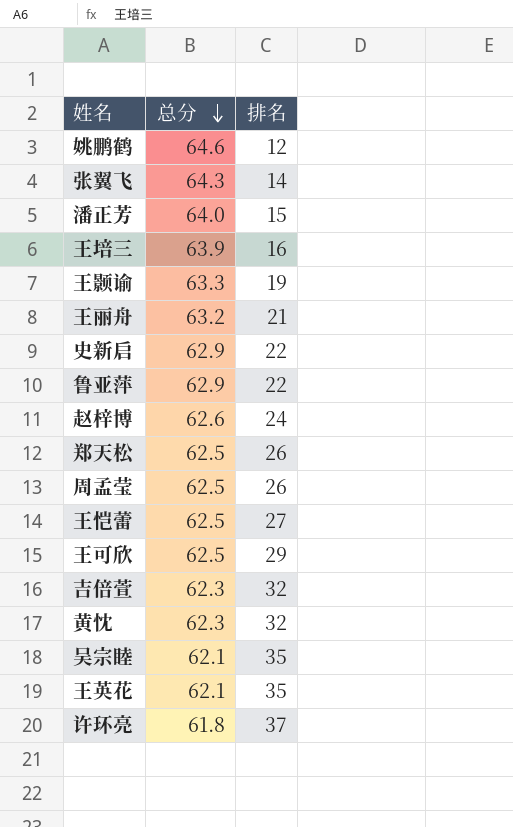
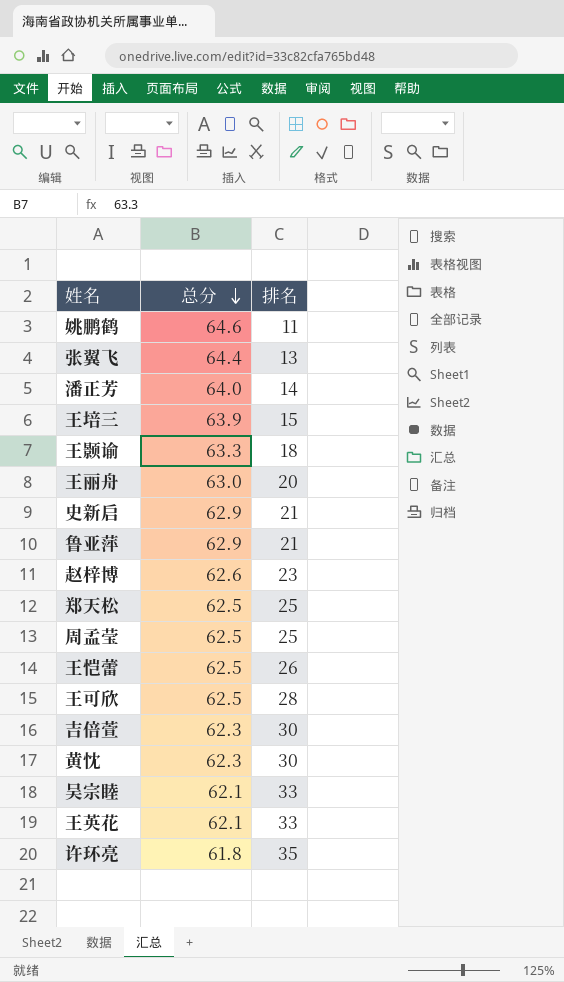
姚鹏鹤 | 排名: 12 -> 11
张翼飞 | 总分: 64.3 -> 64.4
张翼飞 | 排名: 14 -> 13
潘正芳 | 排名: 15 -> 14
王培三 | 排名: 16 -> 15
王颢谕 | 排名: 19 -> 18
王丽舟 | 总分: 63.2 -> 63.0
王丽舟 | 排名: 21 -> 20
史新启 | 排名: 22 -> 21
鲁亚萍 | 排名: 22 -> 21
赵梓博 | 排名: 24 -> 23
郑天松 | 排名: 26 -> 25
周孟莹 | 排名: 26 -> 25
王恺蕾 | 排名: 27 -> 26
王可欣 | 排名: 29 -> 28
吉倍萱 | 排名: 32 -> 30
黄忱 | 排名: 32 -> 30
吴宗睦 | 排名: 35 -> 33
王英花 | 排名: 35 -> 33
许环亮 | 排名: 37 -> 35

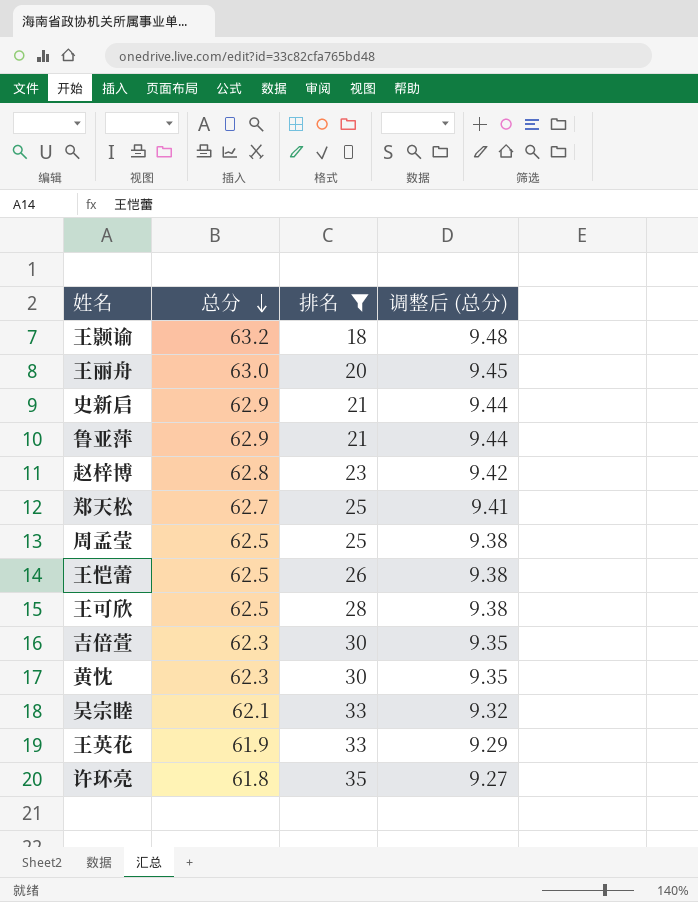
filter: none -> 排名 >= 18
column 调整后 (总分) | formula: none -> [总分] * 0.15
王颢谕 | 总分: 63.3 -> 63.2
赵梓博 | 总分: 62.6 -> 62.8
郑天松 | 总分: 62.5 -> 62.7
王英花 | 总分: 62.1 -> 61.9

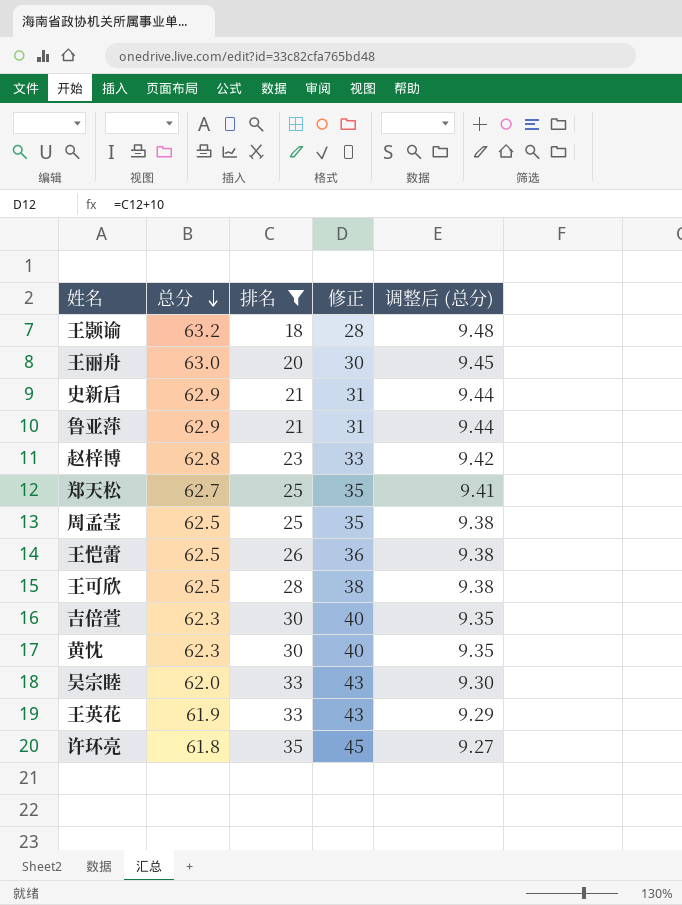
column 修正 | formula: none -> [排名] + 10
吴宗睦 | 总分: 62.1 -> 62.0
吴宗睦 | 调整后 (总分): 9.32 -> 9.30

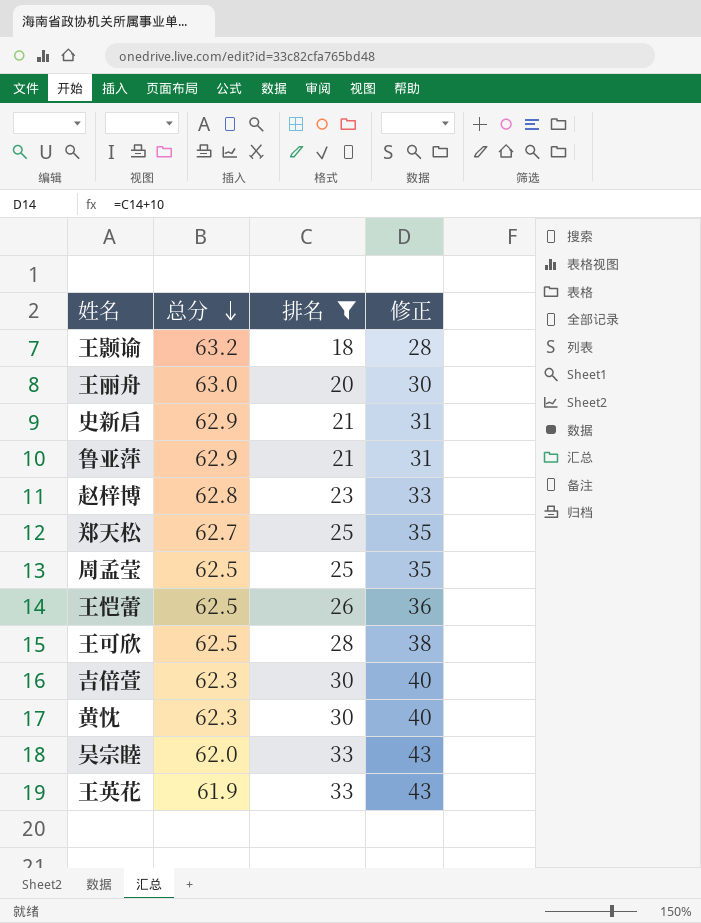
column 调整后 (总分) | formula: [总分] * 0.15 -> none
row 许环亮: 61.8 | 35 | 45 | 9.27 -> none

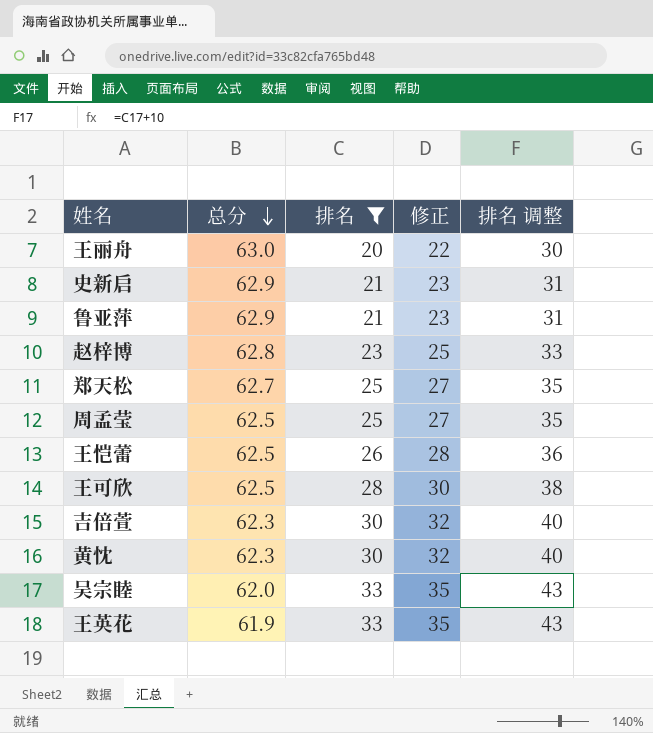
column 修正 | formula: [排名] + 10 -> [排名] + 2
column 排名 调整 | formula: none -> [排名] + 10
row 王颢谕: 63.2 | 18 | 28 -> none

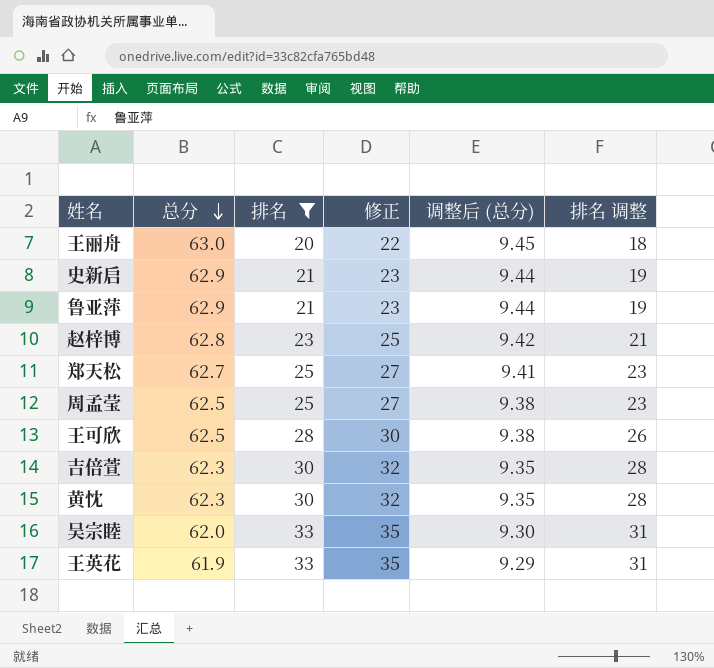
column 调整后 (总分) | formula: none -> [总分] * 0.15
column 排名 调整 | formula: [排名] + 10 -> [排名] - 2
row 王恺蕾: 62.5 | 26 | 28 | 36 -> none

